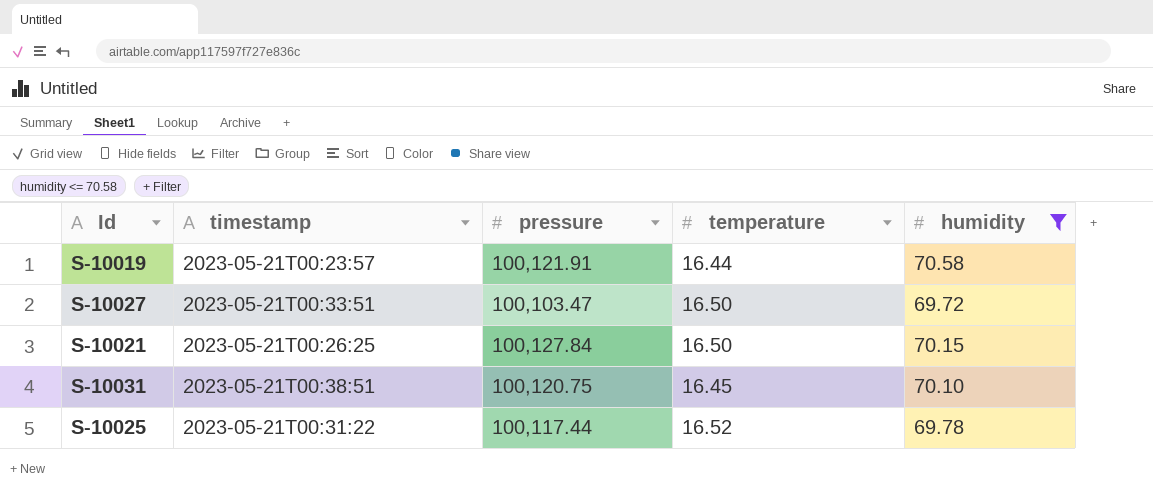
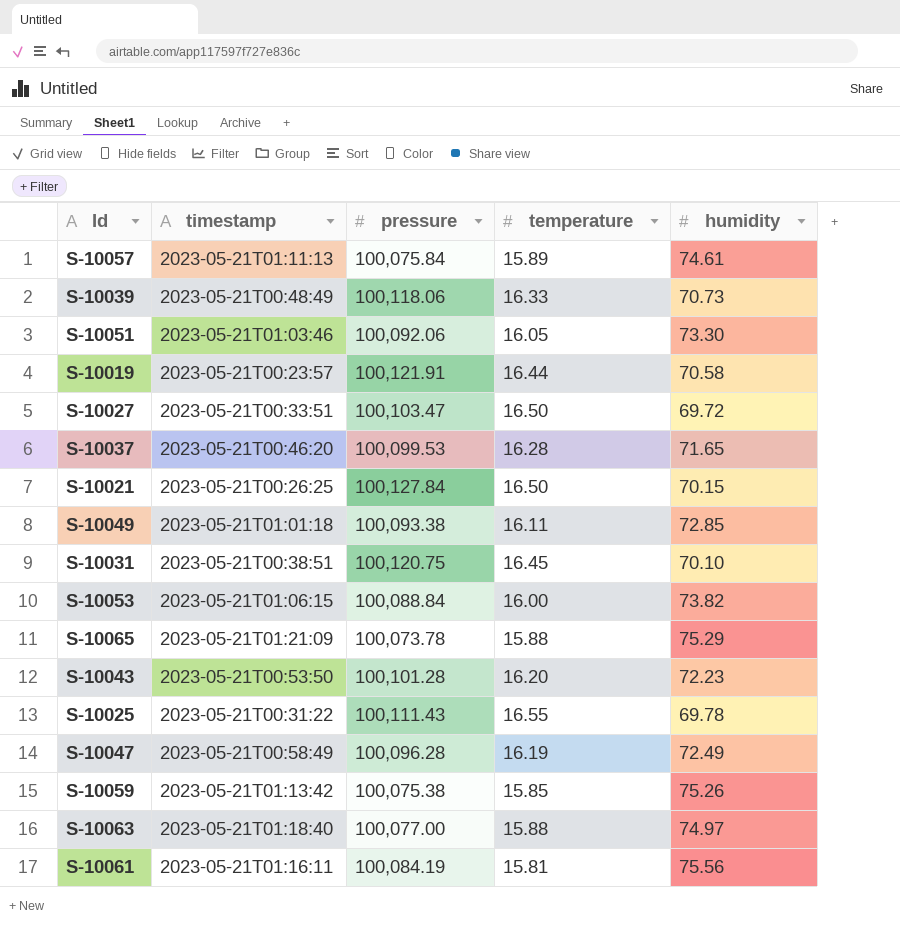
filter: humidity <= 70.58 -> none
S-10025 | pressure: 100,117.44 -> 100,111.43
S-10025 | temperature: 16.52 -> 16.55

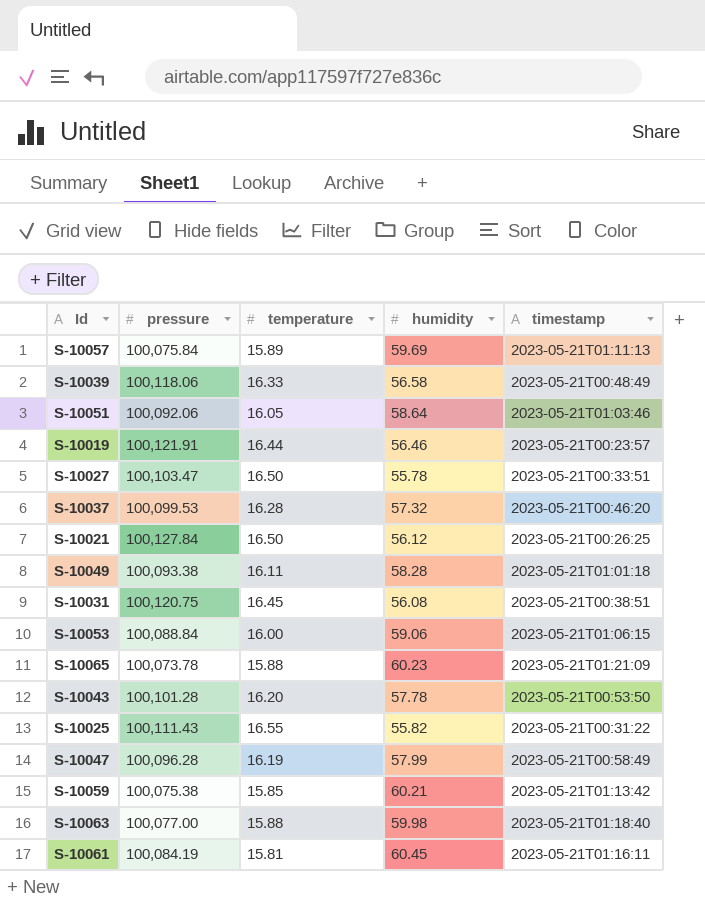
column timestamp | position: 2 -> 5
S-10057 | humidity: 74.61 -> 59.69
S-10039 | humidity: 70.73 -> 56.58
S-10051 | humidity: 73.30 -> 58.64
S-10019 | humidity: 70.58 -> 56.46
S-10027 | humidity: 69.72 -> 55.78
S-10037 | humidity: 71.65 -> 57.32
S-10021 | humidity: 70.15 -> 56.12
S-10049 | humidity: 72.85 -> 58.28
S-10031 | humidity: 70.10 -> 56.08
S-10053 | humidity: 73.82 -> 59.06
S-10065 | humidity: 75.29 -> 60.23
S-10043 | humidity: 72.23 -> 57.78
S-10025 | humidity: 69.78 -> 55.82
S-10047 | humidity: 72.49 -> 57.99
S-10059 | humidity: 75.26 -> 60.21
S-10063 | humidity: 74.97 -> 59.98
S-10061 | humidity: 75.56 -> 60.45

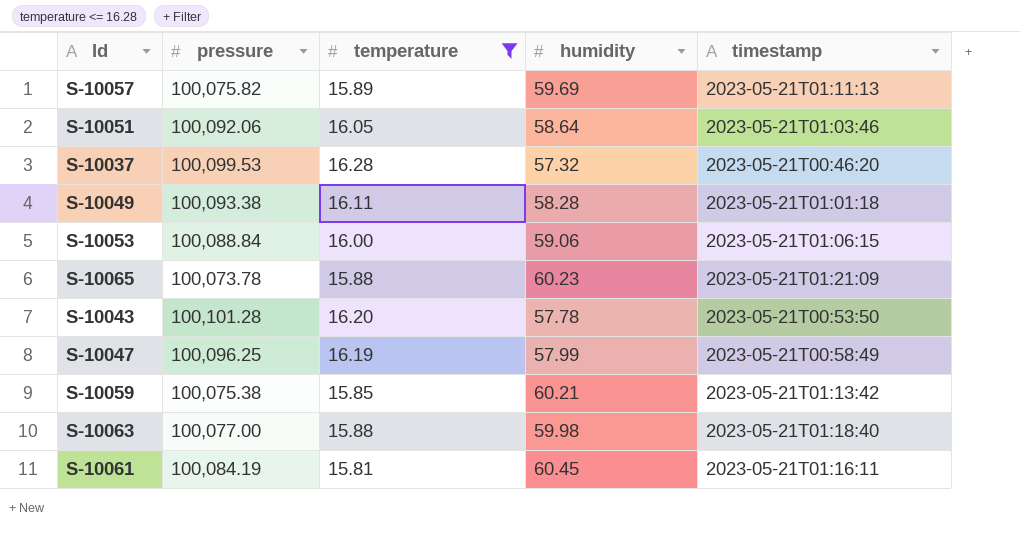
filter: none -> temperature <= 16.28
S-10057 | pressure: 100,075.84 -> 100,075.82
S-10047 | pressure: 100,096.28 -> 100,096.25

